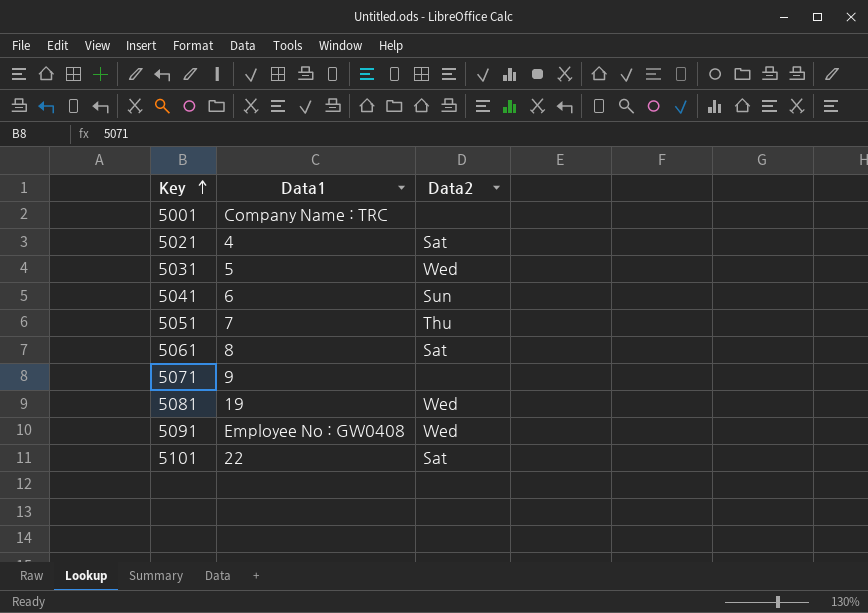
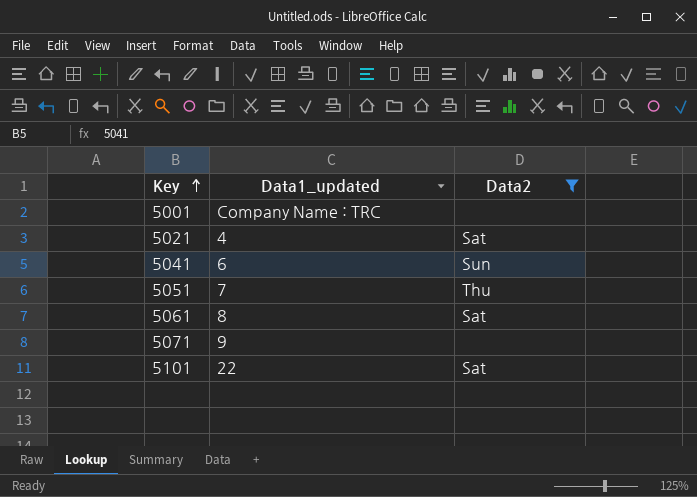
filter: none -> Data2 != Wed
column name: Data1 -> Data1_updated

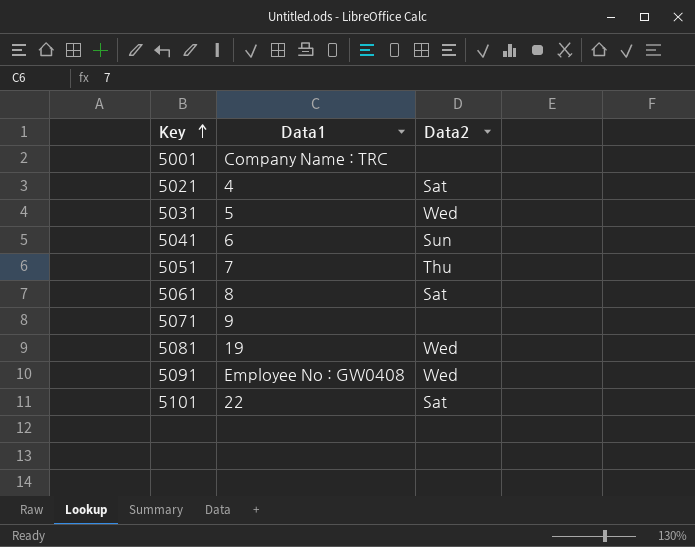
filter: Data2 != Wed -> none
column name: Data1_updated -> Data1

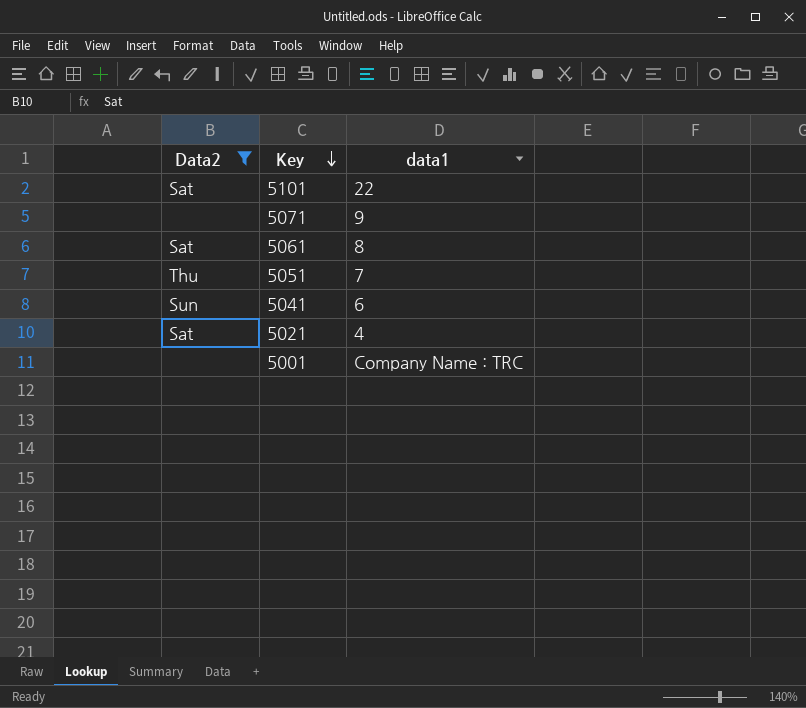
filter: none -> Data2 != Wed
row order: Key ascending -> Key descending
column Data2 | position: 3 -> 1
column name: Data1 -> data1

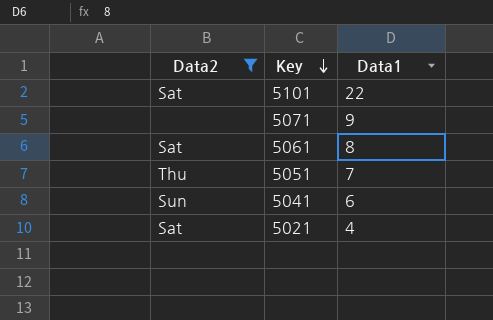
column name: data1 -> Data1
row 5001: none | Company Name : TRC -> none

